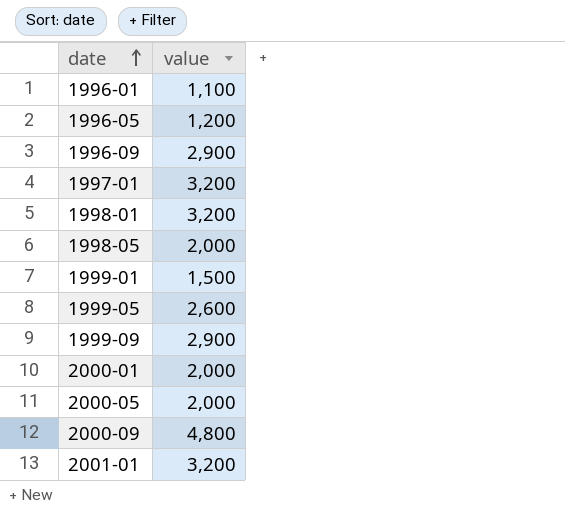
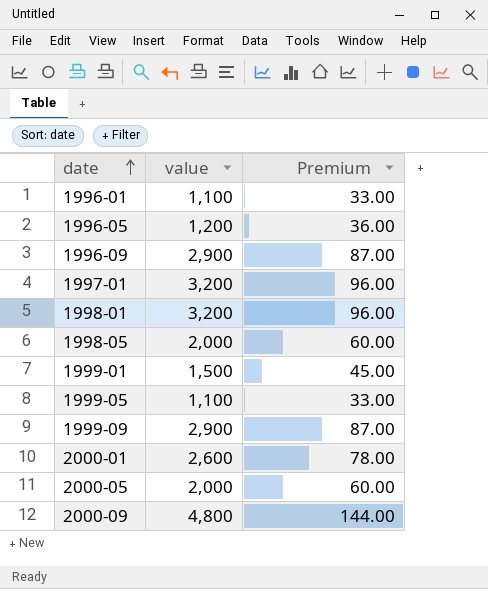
column Premium | formula: none -> [value] * 0.03
row 2001-01: 3,200 -> none
1999-05 | value: 2,600 -> 1,100
2000-01 | value: 2,000 -> 2,600

